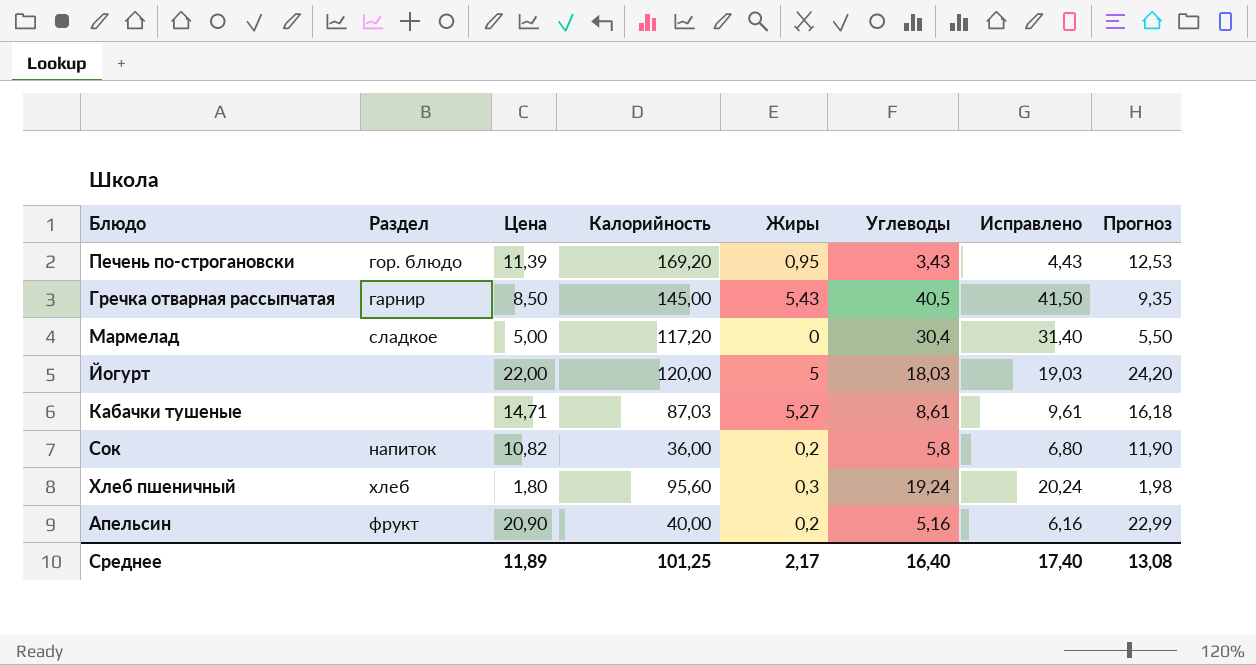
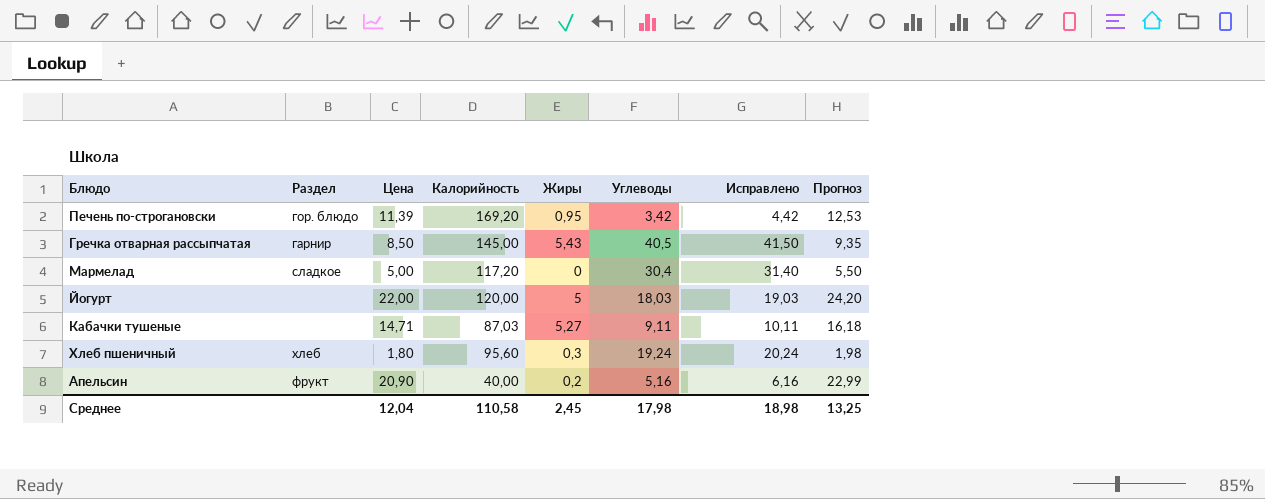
row Сок: напиток | 10,82 | 36,00 | 0,2 | 5,8 | 6,80 | 11,90 -> none
Печень по-строгановски | Углеводы: 3,43 -> 3,42
Печень по-строгановски | Исправлено: 4,43 -> 4,42
Кабачки тушеные | Углеводы: 8,61 -> 9,11
Кабачки тушеные | Исправлено: 9,61 -> 10,11
Среднее | Цена: 11,89 -> 12,04
Среднее | Калорийность: 101,25 -> 110,58
Среднее | Жиры: 2,17 -> 2,45
Среднее | Углеводы: 16,40 -> 17,98
Среднее | Исправлено: 17,40 -> 18,98
Среднее | Прогноз: 13,08 -> 13,25

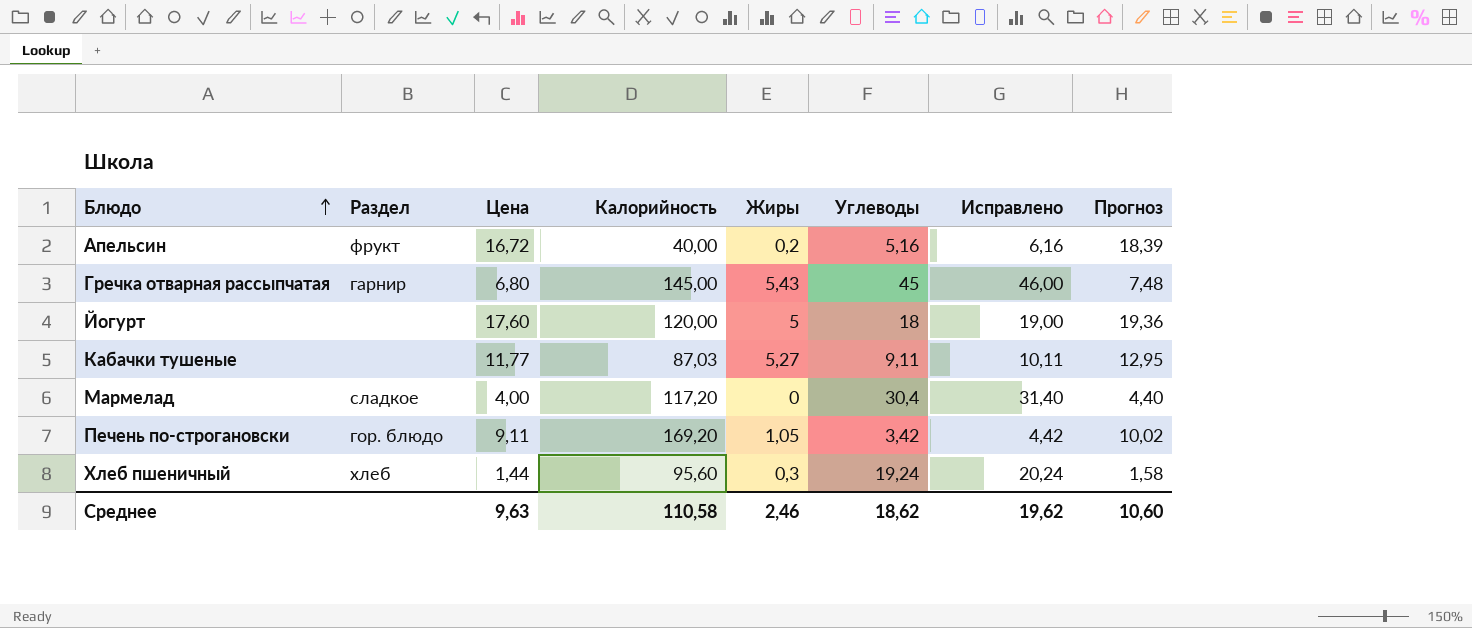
row order: none -> Блюдо ascending
Апельсин | Цена: 20,90 -> 16,72
Апельсин | Прогноз: 22,99 -> 18,39
Гречка отварная рассыпчатая | Цена: 8,50 -> 6,80
Гречка отварная рассыпчатая | Углеводы: 40,5 -> 45
Гречка отварная рассыпчатая | Исправлено: 41,50 -> 46,00
Гречка отварная рассыпчатая | Прогноз: 9,35 -> 7,48
Йогурт | Цена: 22,00 -> 17,60
Йогурт | Углеводы: 18,03 -> 18
Йогурт | Исправлено: 19,03 -> 19,00
Йогурт | Прогноз: 24,20 -> 19,36
Кабачки тушеные | Цена: 14,71 -> 11,77
Кабачки тушеные | Прогноз: 16,18 -> 12,95
Мармелад | Цена: 5,00 -> 4,00
Мармелад | Прогноз: 5,50 -> 4,40
Печень по-строгановски | Цена: 11,39 -> 9,11
Печень по-строгановски | Жиры: 0,95 -> 1,05
Печень по-строгановски | Прогноз: 12,53 -> 10,02
Хлеб пшеничный | Цена: 1,80 -> 1,44
Хлеб пшеничный | Прогноз: 1,98 -> 1,58
Среднее | Цена: 12,04 -> 9,63
Среднее | Жиры: 2,45 -> 2,46
Среднее | Углеводы: 17,98 -> 18,62
Среднее | Исправлено: 18,98 -> 19,62
Среднее | Прогноз: 13,25 -> 10,60

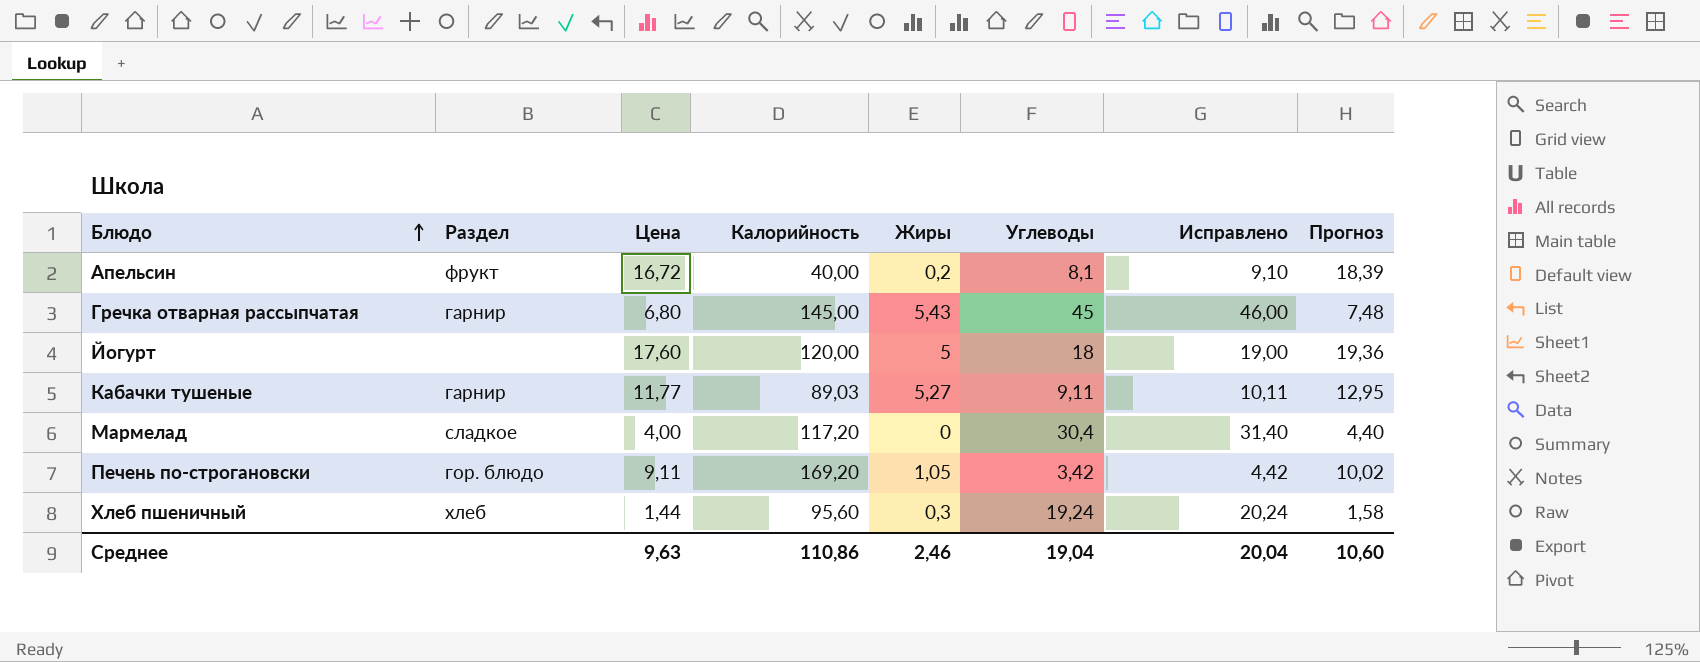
Апельсин | Углеводы: 5,16 -> 8,1
Апельсин | Исправлено: 6,16 -> 9,10
Кабачки тушеные | Раздел: none -> гарнир
Кабачки тушеные | Калорийность: 87,03 -> 89,03
Среднее | Калорийность: 110,58 -> 110,86
Среднее | Углеводы: 18,62 -> 19,04
Среднее | Исправлено: 19,62 -> 20,04

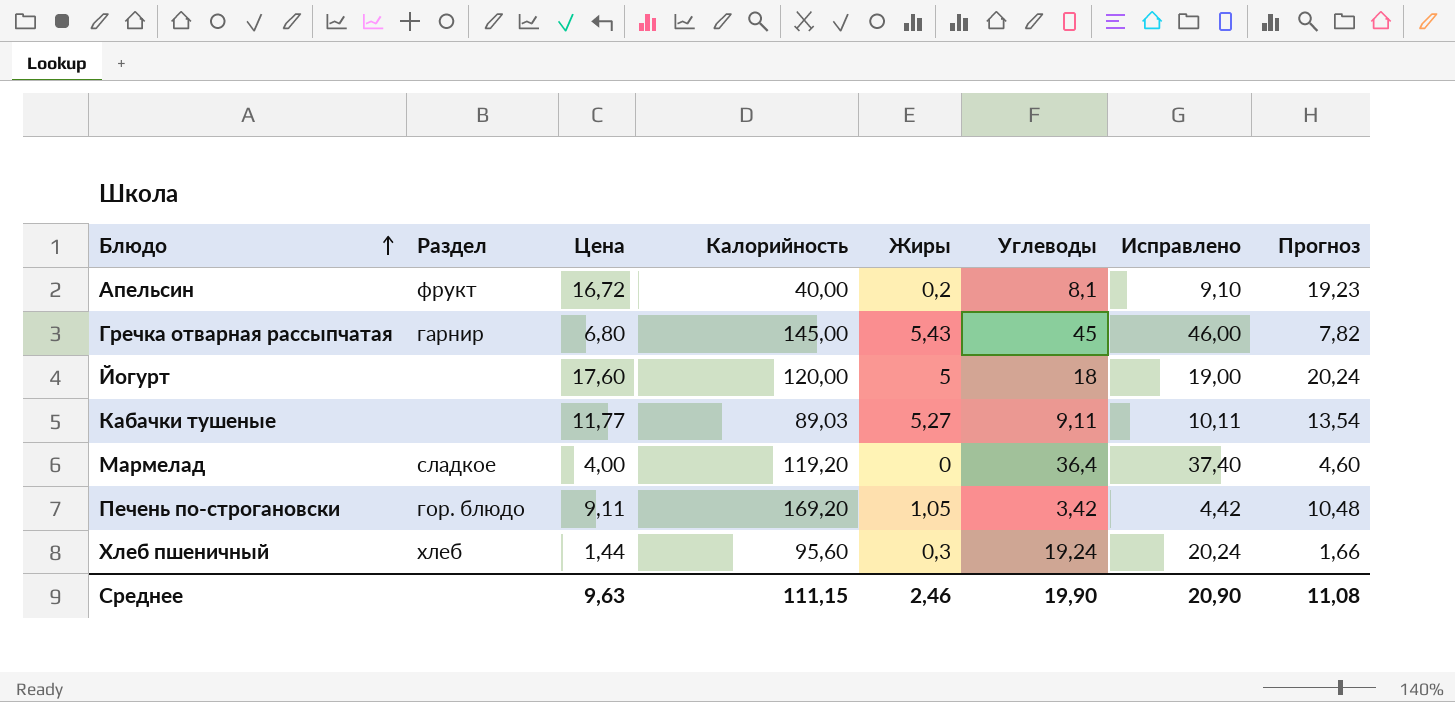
column Прогноз | formula: [Цена] * 1,1 -> [Цена] * 1,15
Кабачки тушеные | Раздел: гарнир -> none
Мармелад | Калорийность: 117,20 -> 119,20
Мармелад | Углеводы: 30,4 -> 36,4
Мармелад | Исправлено: 31,40 -> 37,40
Среднее | Калорийность: 110,86 -> 111,15
Среднее | Углеводы: 19,04 -> 19,90
Среднее | Исправлено: 20,04 -> 20,90
Среднее | Прогноз: 10,60 -> 11,08

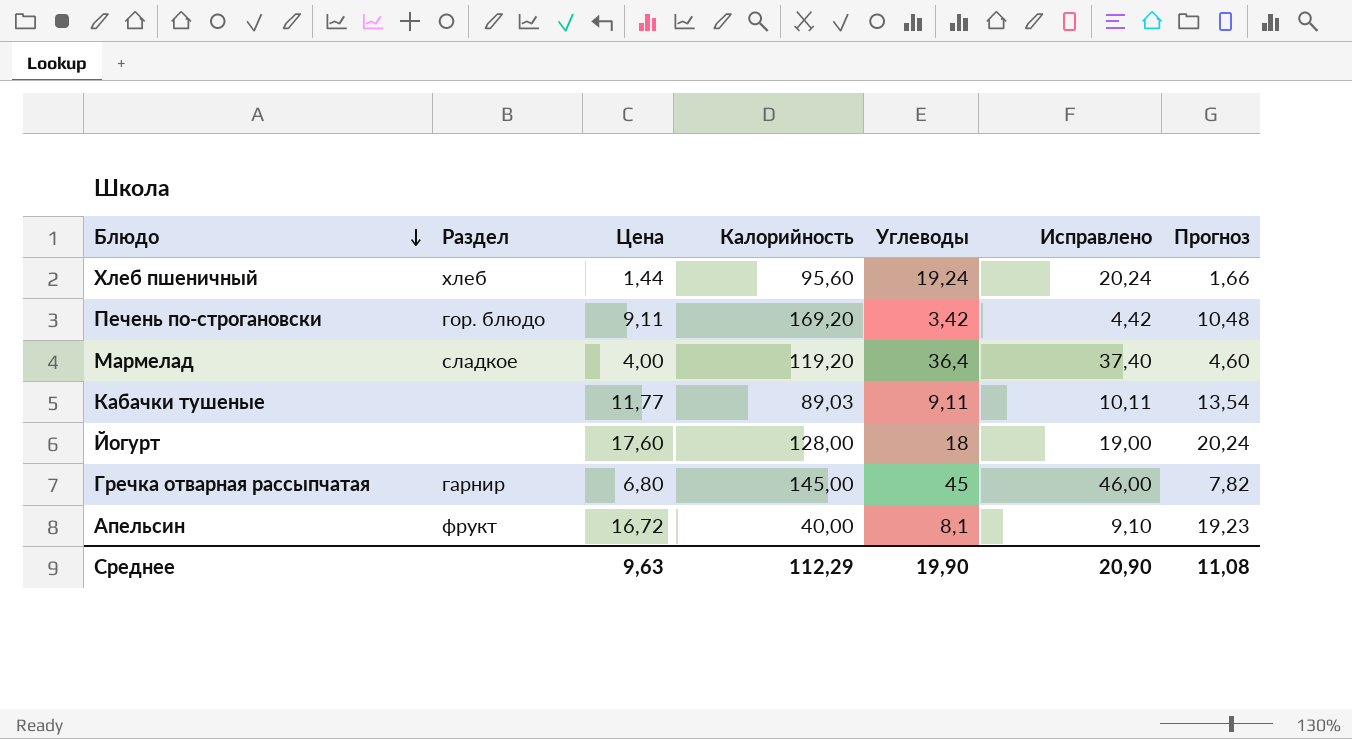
row order: Блюдо ascending -> Блюдо descending
column Жиры | position: 5 -> none
Йогурт | Калорийность: 120,00 -> 128,00
Среднее | Калорийность: 111,15 -> 112,29

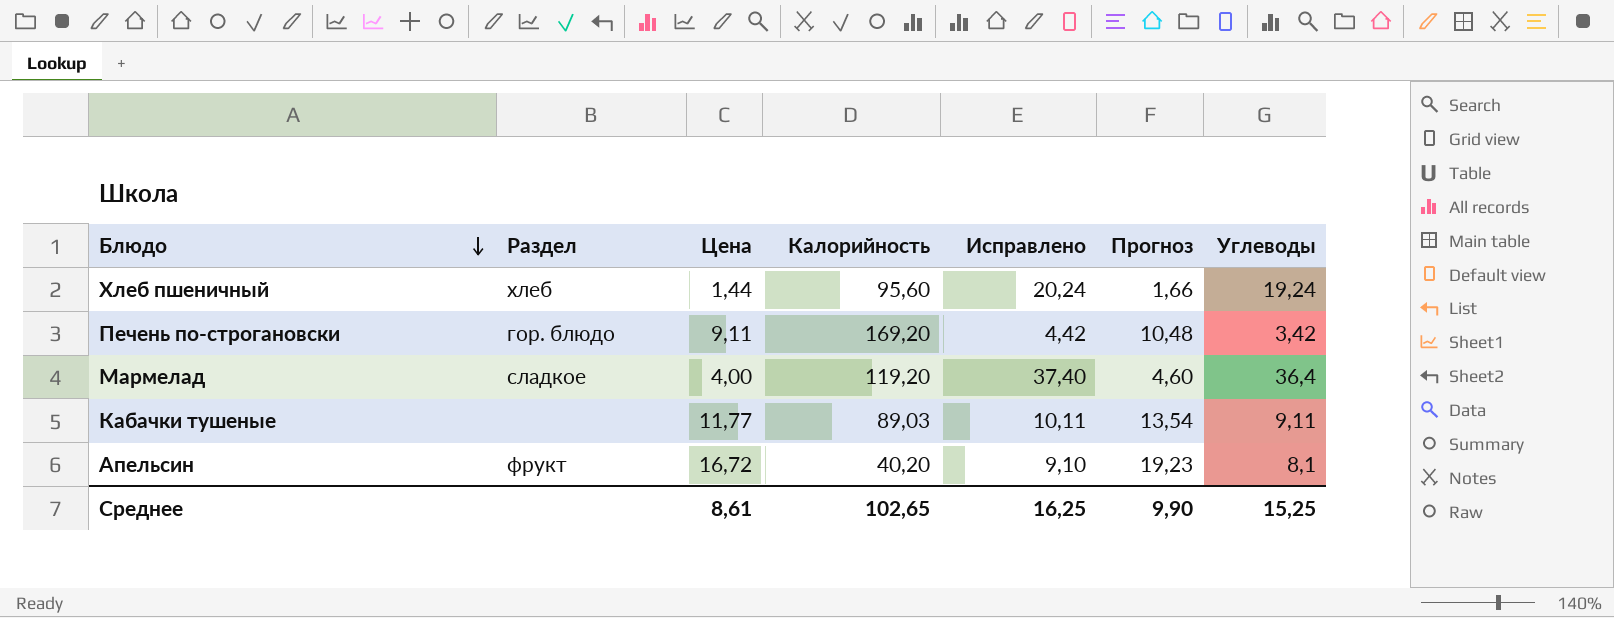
column Углеводы | position: 5 -> 7
row Йогурт: none | 17,60 | 128,00 | 18 | 19,00 | 20,24 -> none
row Гречка отварная рассыпчатая: гарнир | 6,80 | 145,00 | 45 | 46,00 | 7,82 -> none
Апельсин | Калорийность: 40,00 -> 40,20
Среднее | Цена: 9,63 -> 8,61
Среднее | Калорийность: 112,29 -> 102,65
Среднее | Исправлено: 20,90 -> 16,25
Среднее | Прогноз: 11,08 -> 9,90
Среднее | Углеводы: 19,90 -> 15,25

